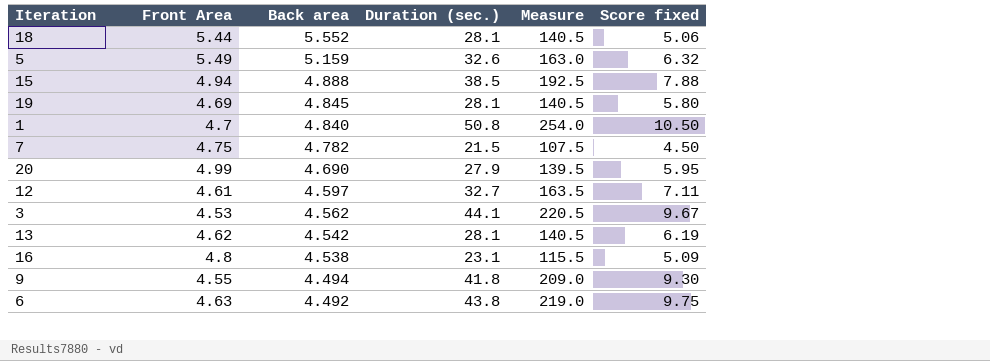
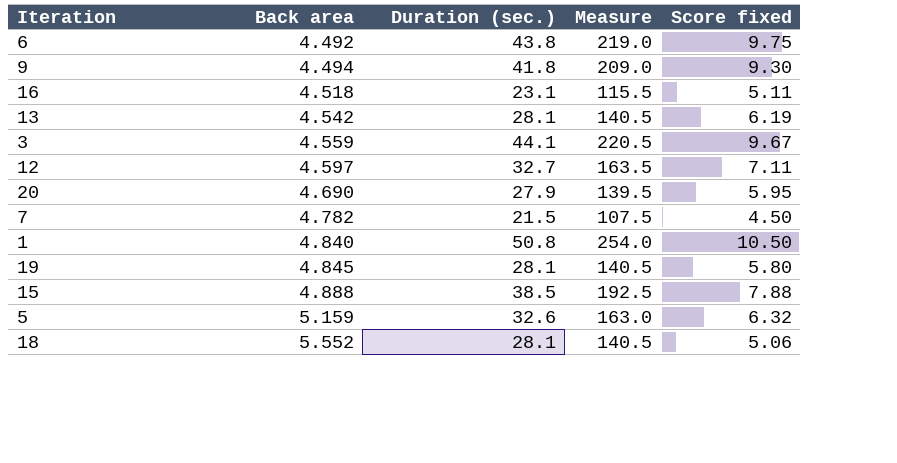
row order: Back area descending -> Back area ascending
column Front Area | position: 2 -> none
16 | Back area: 4.538 -> 4.518
16 | Score fixed: 5.09 -> 5.11
3 | Back area: 4.562 -> 4.559

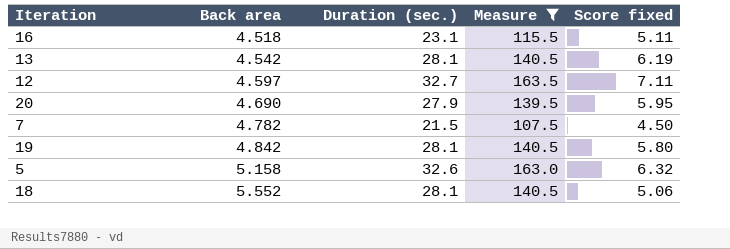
filter: none -> Measure <= 163.5
19 | Back area: 4.845 -> 4.842
5 | Back area: 5.159 -> 5.158

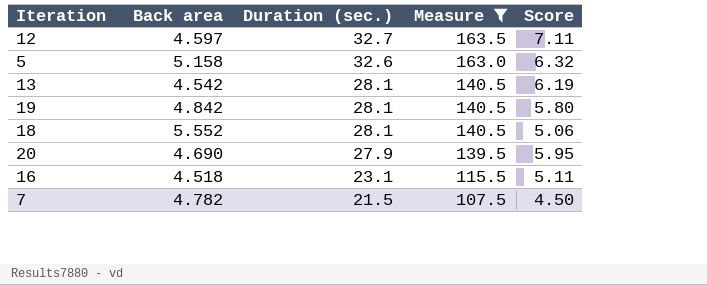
row order: Back area ascending -> Duration (sec.) descending
column name: Score fixed -> Score

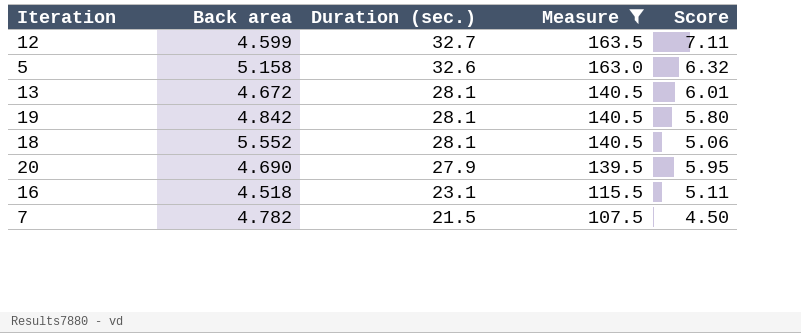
12 | Back area: 4.597 -> 4.599
13 | Back area: 4.542 -> 4.672
13 | Score: 6.19 -> 6.01

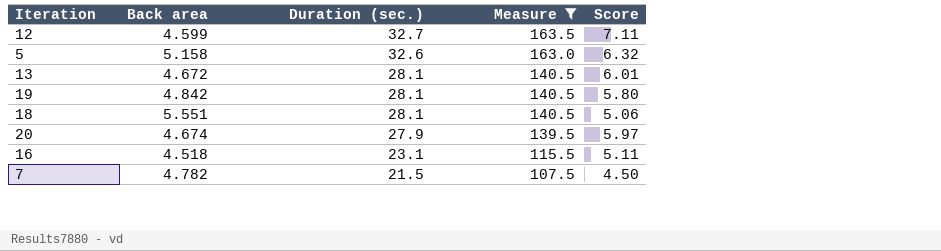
18 | Back area: 5.552 -> 5.551
20 | Back area: 4.690 -> 4.674
20 | Score: 5.95 -> 5.97

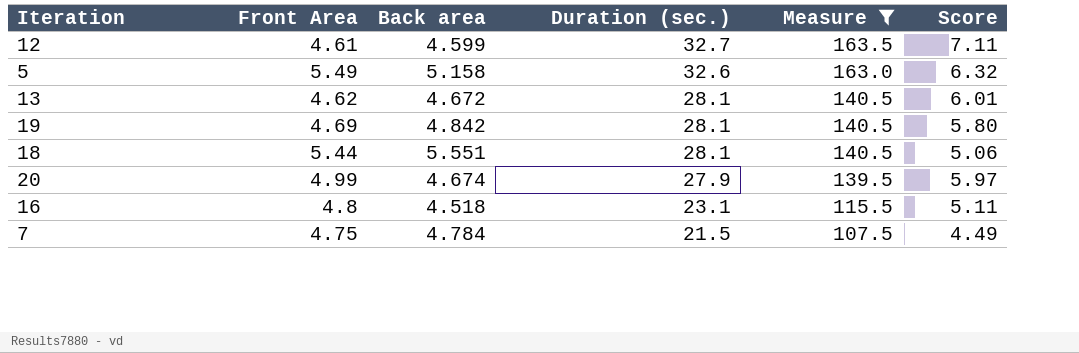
column Front Area | position: none -> 2
7 | Back area: 4.782 -> 4.784
7 | Score: 4.50 -> 4.49

